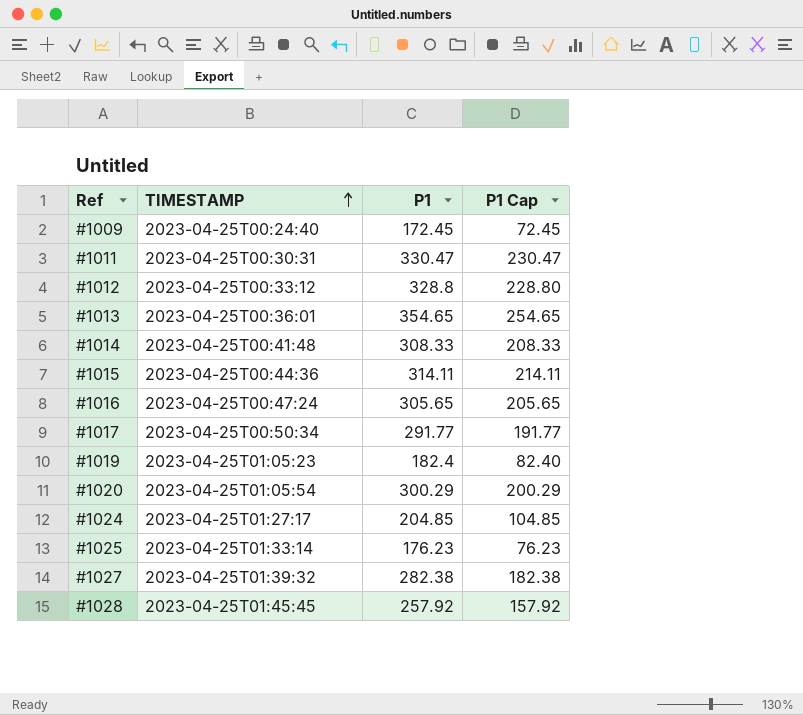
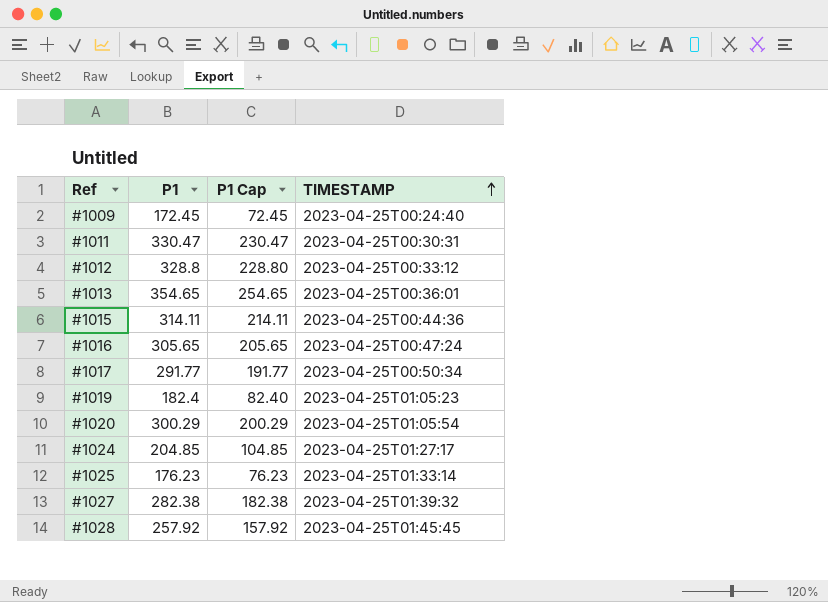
column TIMESTAMP | position: 2 -> 4
row #1014: 2023-04-25T00:41:48 | 308.33 | 208.33 -> none

